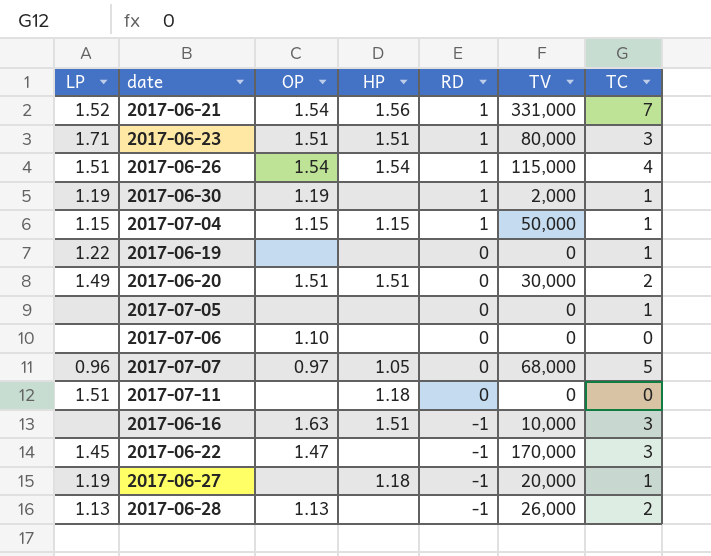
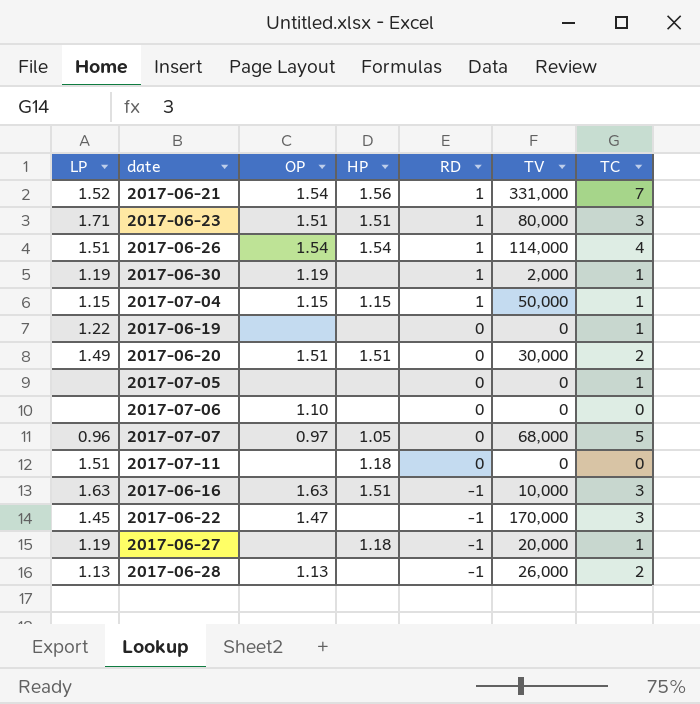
2017-06-26 | TV: 115,000 -> 114,000
2017-06-16 | LP: none -> 1.63

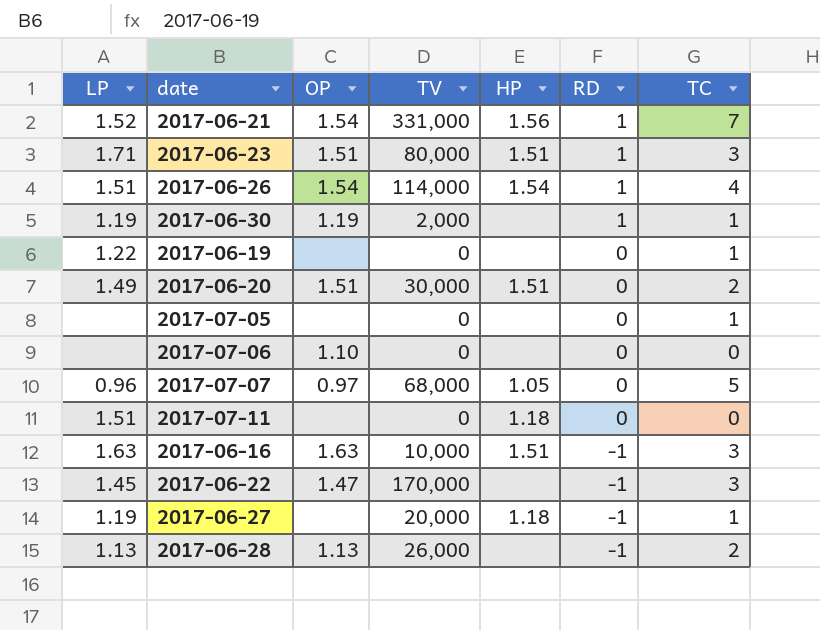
column TV | position: 6 -> 4
row 2017-07-04: 1.15 | 1.15 | 1.15 | 1 | 50,000 | 1 -> none

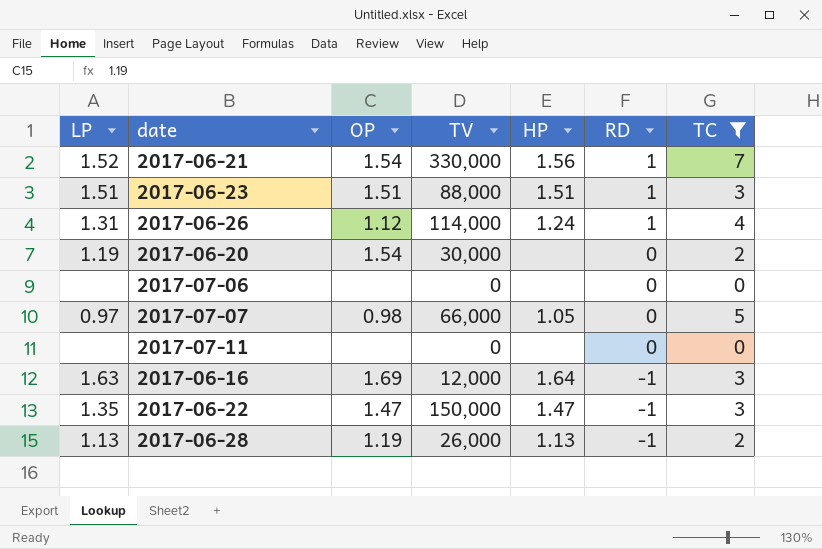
filter: none -> TC != 1
2017-06-21 | TV: 331,000 -> 330,000
2017-06-23 | LP: 1.71 -> 1.51
2017-06-23 | TV: 80,000 -> 88,000
2017-06-26 | LP: 1.51 -> 1.31
2017-06-26 | OP: 1.54 -> 1.12
2017-06-26 | HP: 1.54 -> 1.24
2017-06-20 | LP: 1.49 -> 1.19
2017-06-20 | OP: 1.51 -> 1.54
2017-06-20 | HP: 1.51 -> none
2017-07-06 | OP: 1.10 -> none
2017-07-07 | LP: 0.96 -> 0.97
2017-07-07 | OP: 0.97 -> 0.98
2017-07-07 | TV: 68,000 -> 66,000
2017-07-11 | LP: 1.51 -> none
2017-07-11 | HP: 1.18 -> none
2017-06-16 | OP: 1.63 -> 1.69
2017-06-16 | TV: 10,000 -> 12,000
2017-06-16 | HP: 1.51 -> 1.64
2017-06-22 | LP: 1.45 -> 1.35
2017-06-22 | TV: 170,000 -> 150,000
2017-06-22 | HP: none -> 1.47
2017-06-28 | OP: 1.13 -> 1.19
2017-06-28 | HP: none -> 1.13

